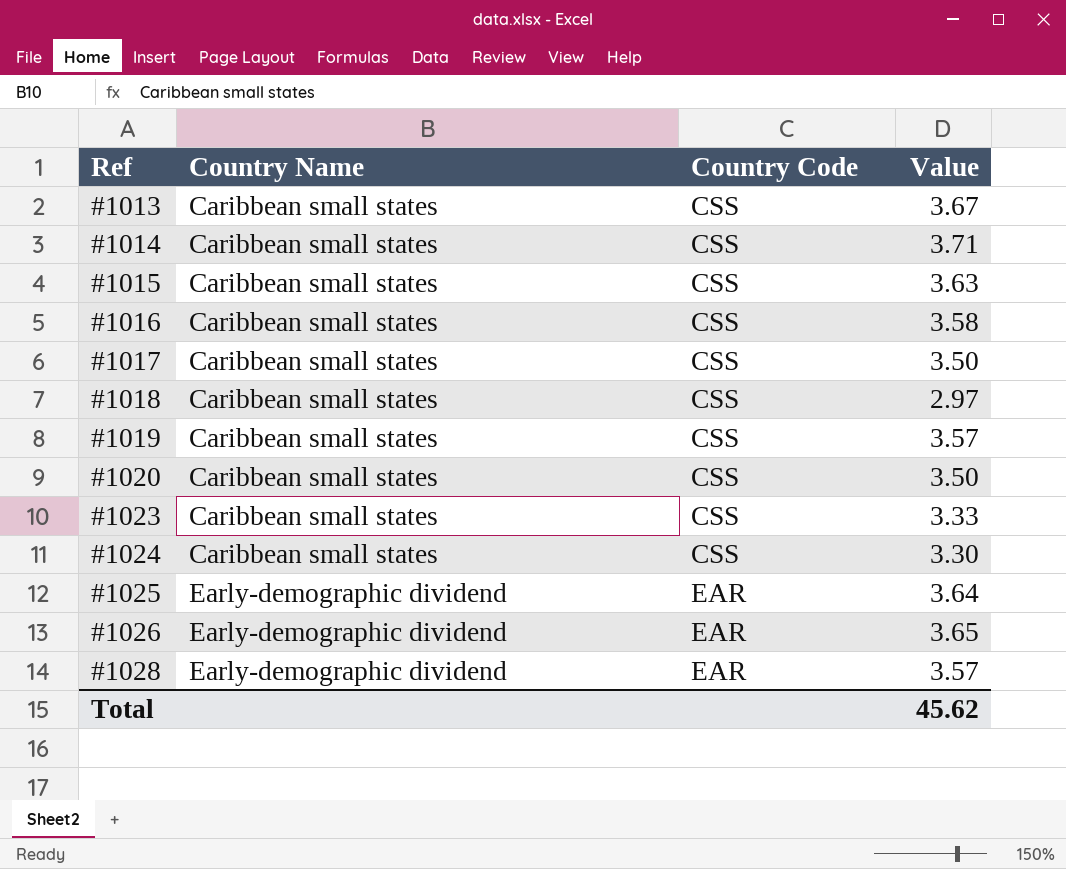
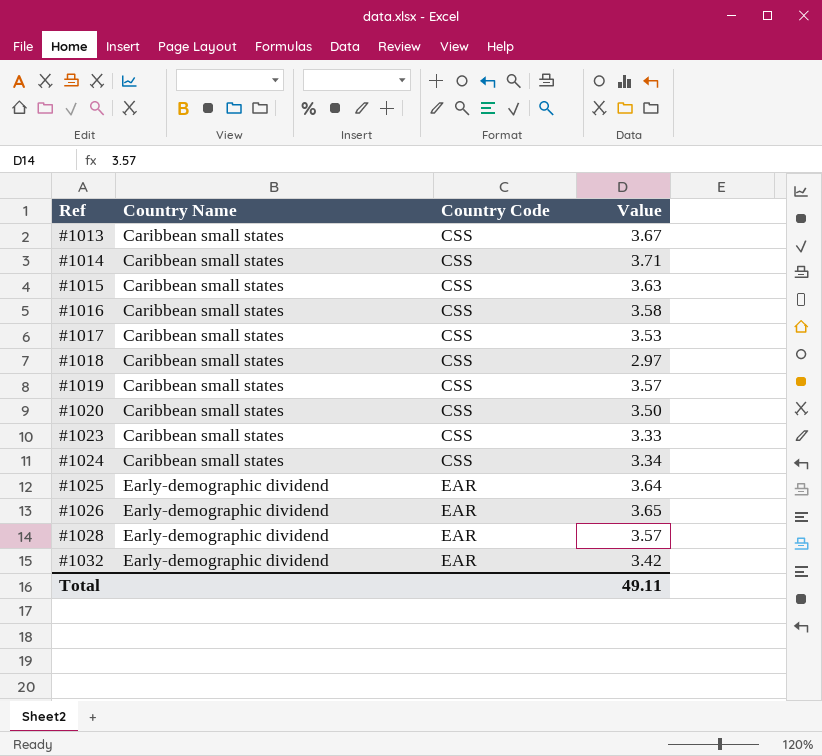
#1017 | Value: 3.50 -> 3.53
#1024 | Value: 3.30 -> 3.34
row #1032: none -> Early-demographic dividend | EAR | 3.42
Total | Value: 45.62 -> 49.11

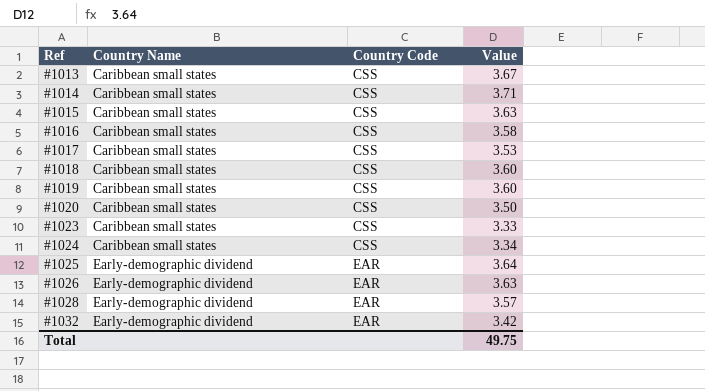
#1018 | Value: 2.97 -> 3.60
#1019 | Value: 3.57 -> 3.60
#1026 | Value: 3.65 -> 3.63
Total | Value: 49.11 -> 49.75

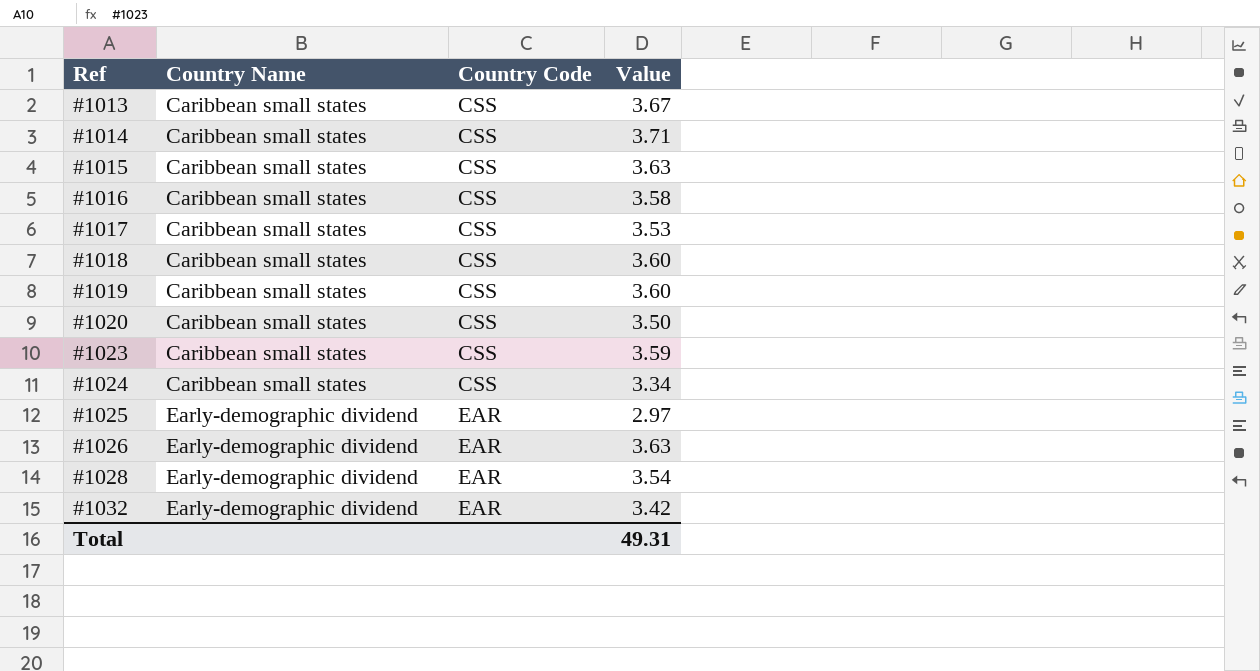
#1023 | Value: 3.33 -> 3.59
#1025 | Value: 3.64 -> 2.97
#1028 | Value: 3.57 -> 3.54
Total | Value: 49.75 -> 49.31

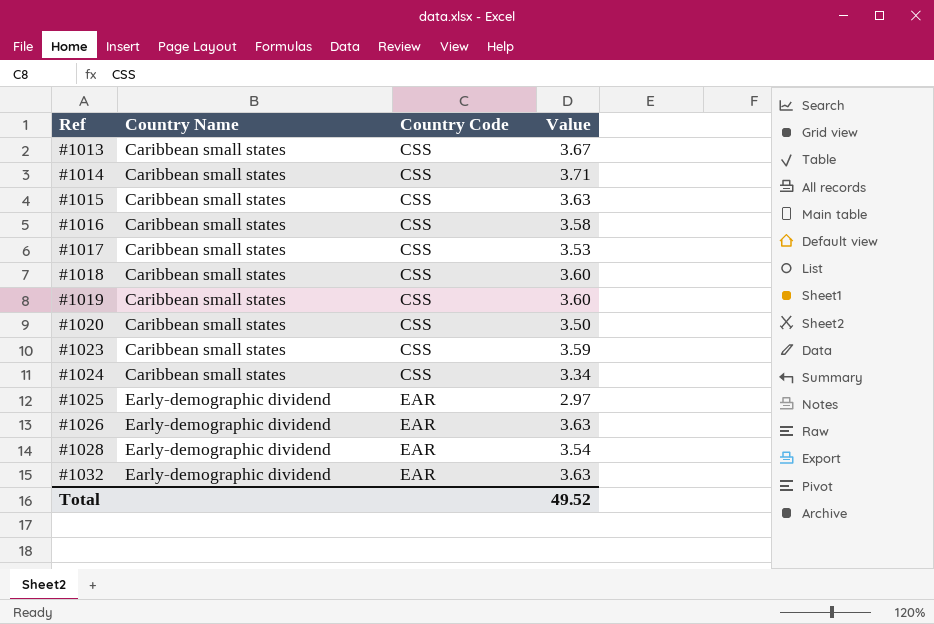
#1032 | Value: 3.42 -> 3.63
Total | Value: 49.31 -> 49.52

